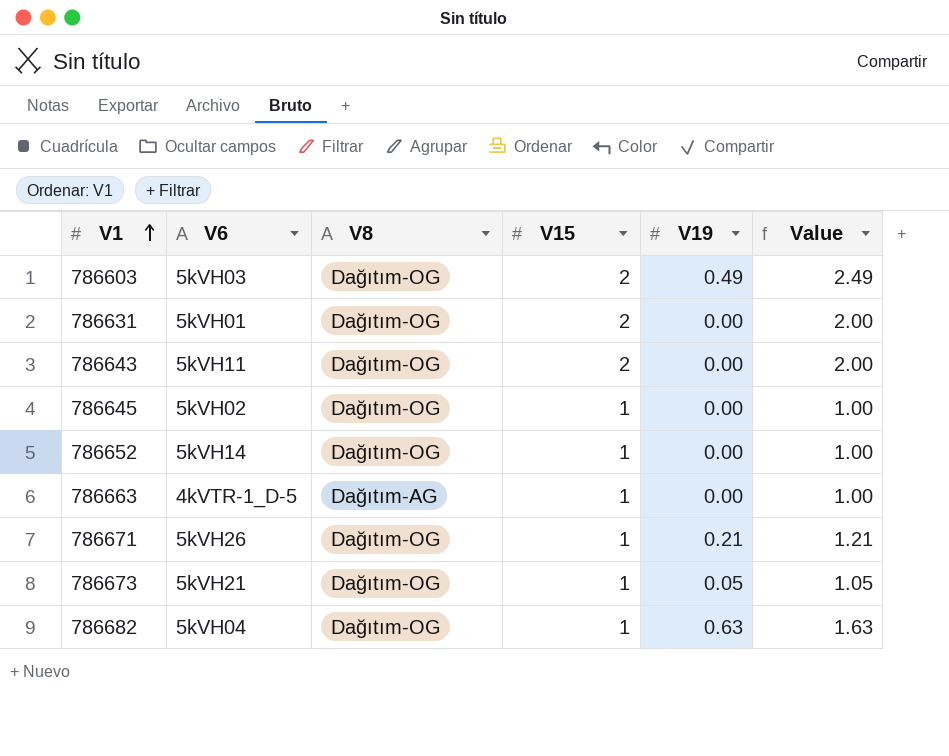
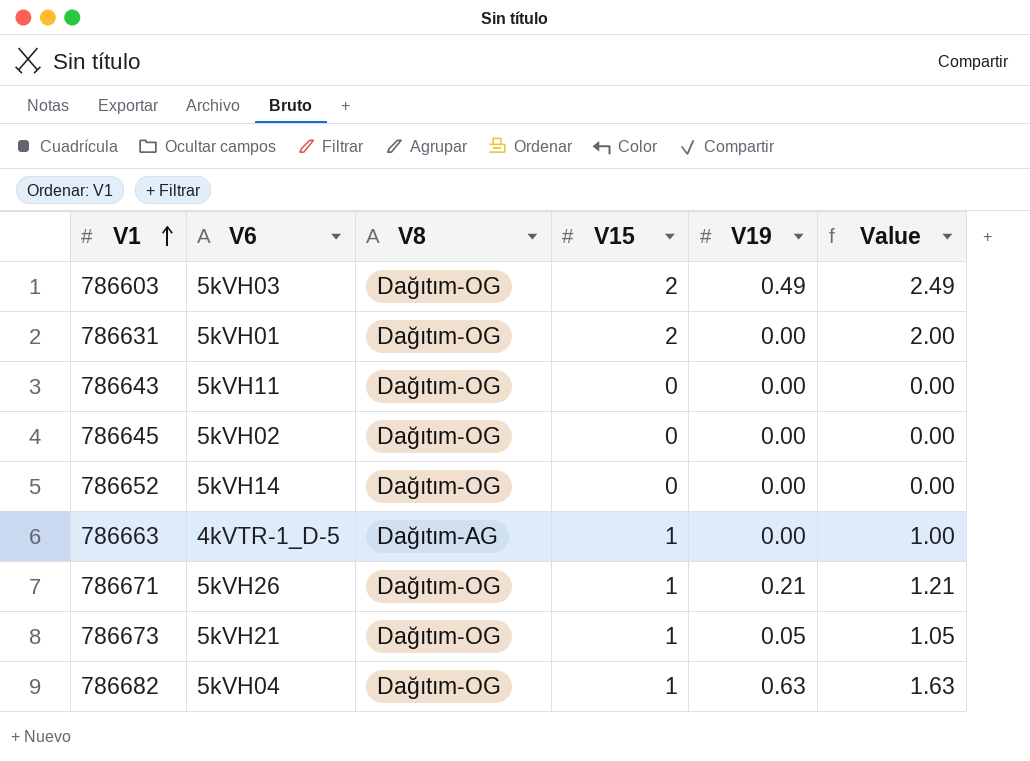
786643 | V15: 2 -> 0
786643 | Value: 2.00 -> 0.00
786645 | V15: 1 -> 0
786645 | Value: 1.00 -> 0.00
786652 | V15: 1 -> 0
786652 | Value: 1.00 -> 0.00

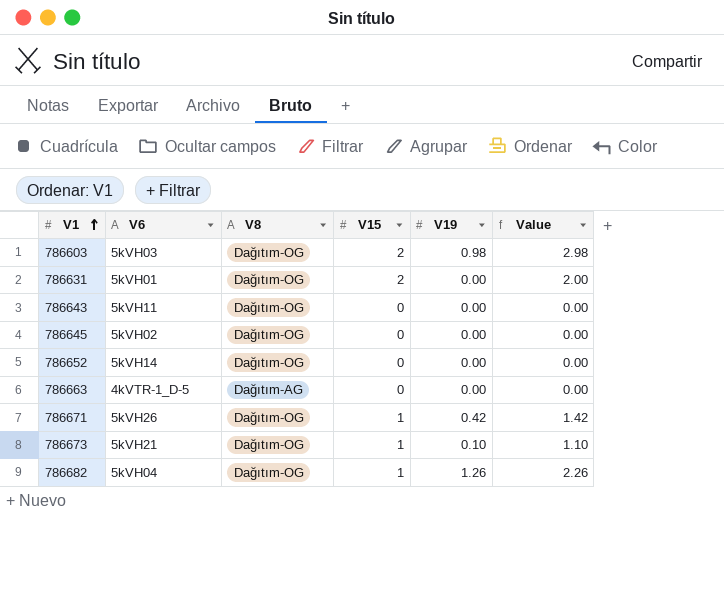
786603 | V19: 0.49 -> 0.98
786603 | Value: 2.49 -> 2.98
786663 | V15: 1 -> 0
786663 | Value: 1.00 -> 0.00
786671 | V19: 0.21 -> 0.42
786671 | Value: 1.21 -> 1.42
786673 | V19: 0.05 -> 0.10
786673 | Value: 1.05 -> 1.10
786682 | V19: 0.63 -> 1.26
786682 | Value: 1.63 -> 2.26

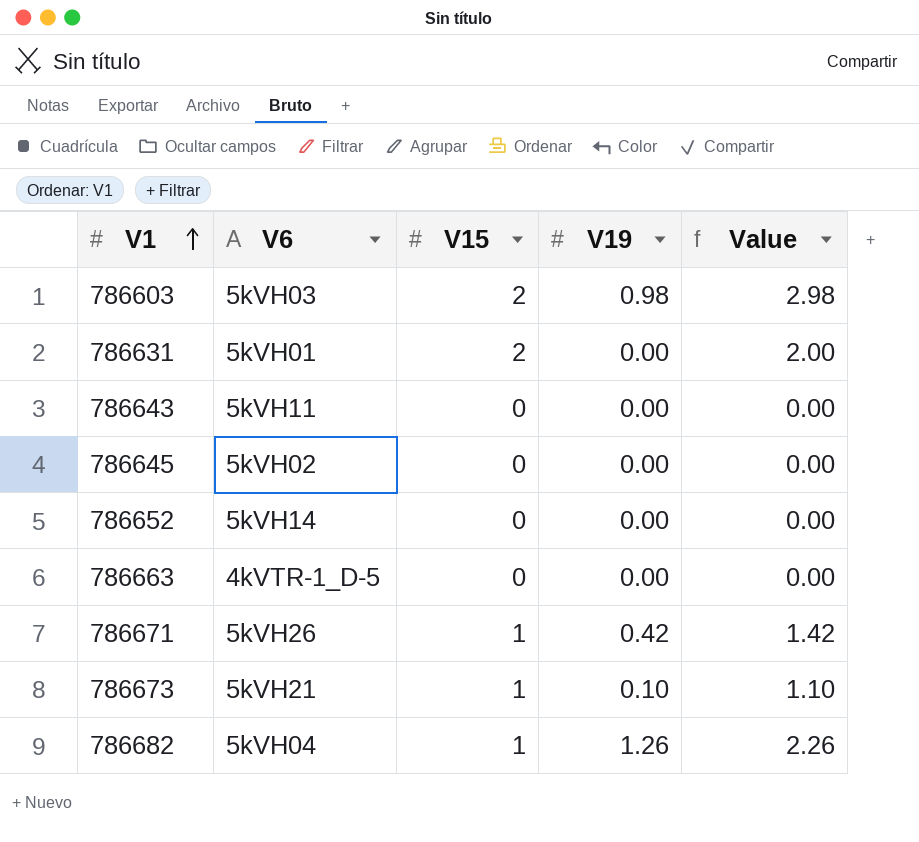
column V8 | position: 3 -> none

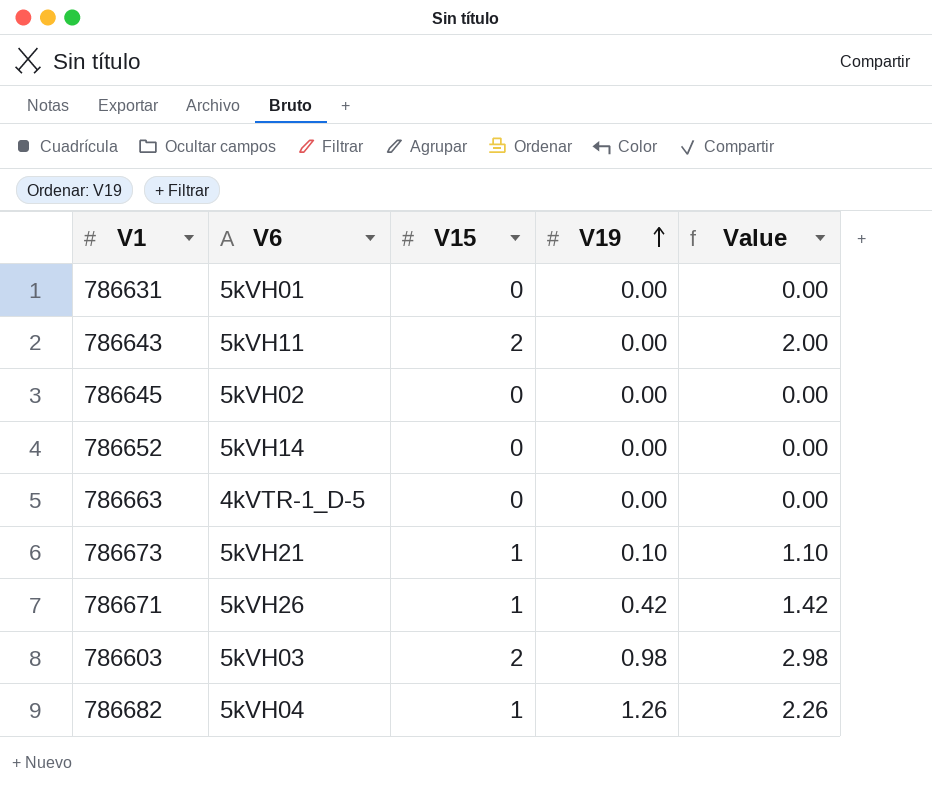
row order: V1 ascending -> V19 ascending
786631 | V15: 2 -> 0
786631 | Value: 2.00 -> 0.00
786643 | V15: 0 -> 2
786643 | Value: 0.00 -> 2.00

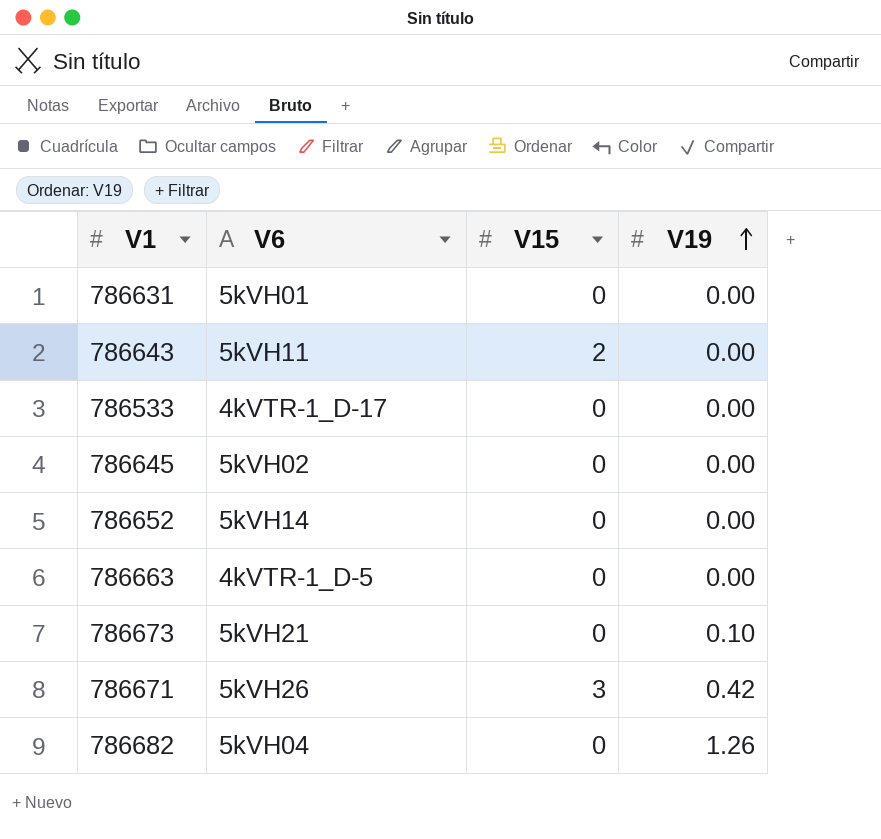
column Value | formula: [V15] + [V19] -> none
row 786603: 5kVH03 | 2 | 0.98 | 2.98 -> none
row 786533: none -> 4kVTR-1_D-17 | 0 | 0.00
786673 | V15: 1 -> 0
786671 | V15: 1 -> 3
786682 | V15: 1 -> 0

